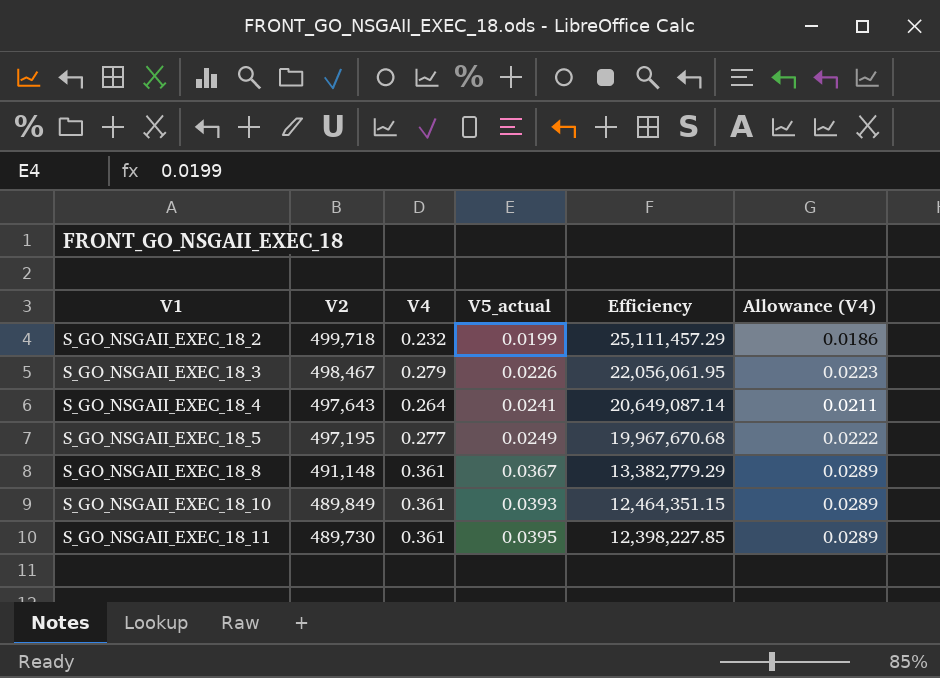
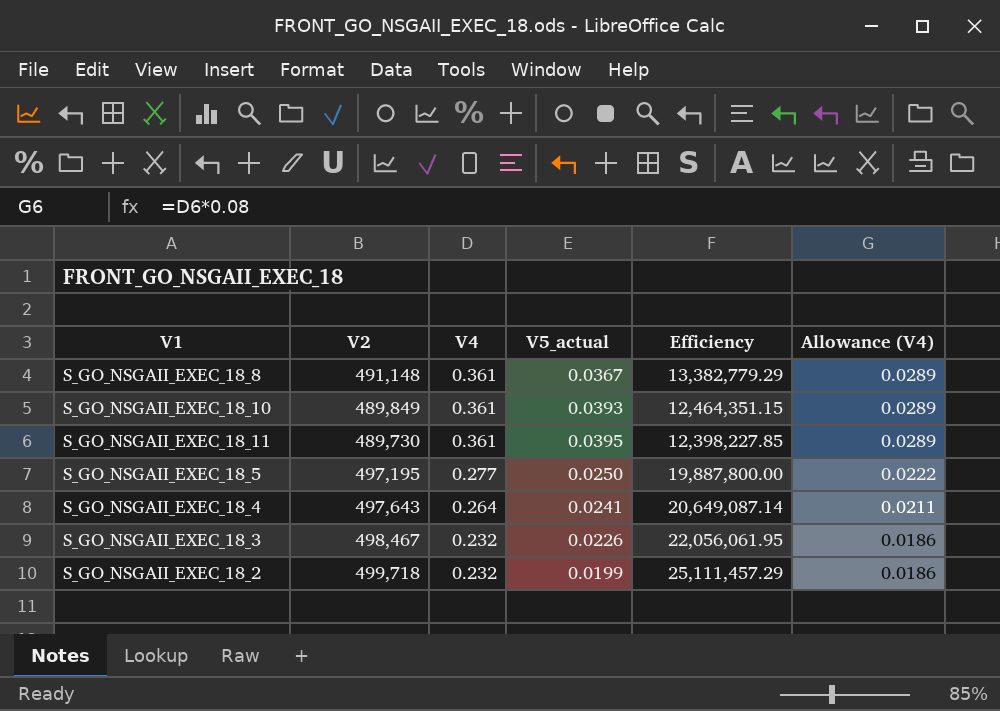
row order: V1 ascending -> V4 descending
S_GO_NSGAII_EXEC_18_5 | V5_actual: 0.0249 -> 0.0250
S_GO_NSGAII_EXEC_18_5 | Efficiency: 19,967,670.68 -> 19,887,800.00
S_GO_NSGAII_EXEC_18_3 | V4: 0.279 -> 0.232
S_GO_NSGAII_EXEC_18_3 | Allowance (V4): 0.0223 -> 0.0186

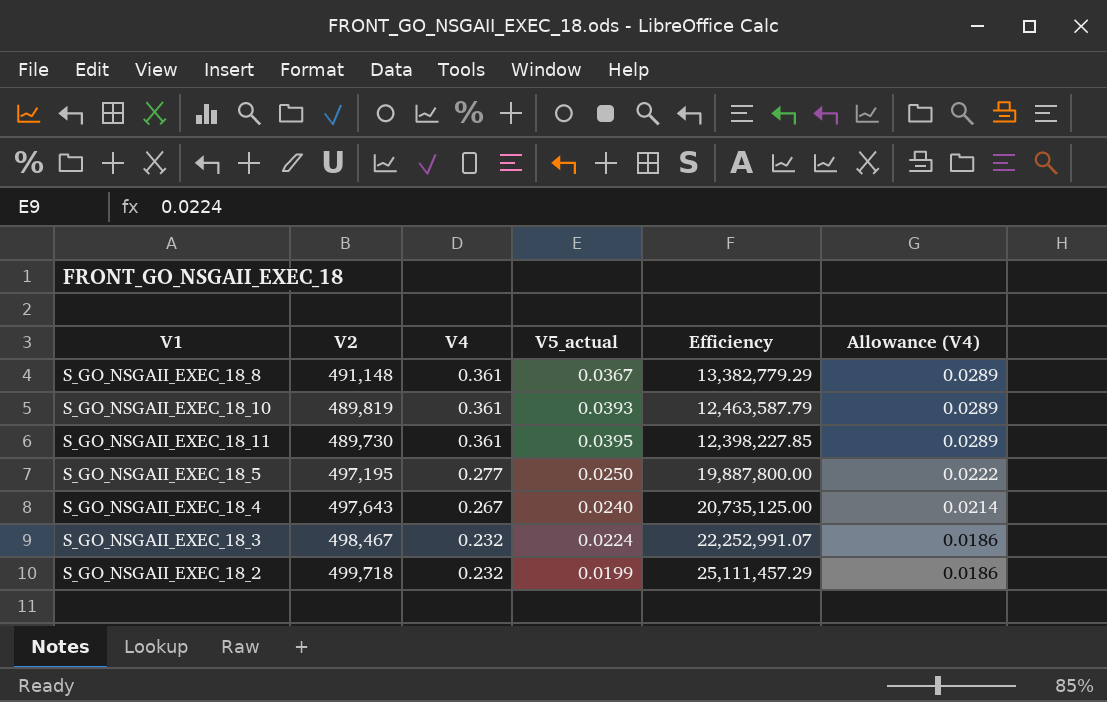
S_GO_NSGAII_EXEC_18_10 | V2: 489,849 -> 489,819
S_GO_NSGAII_EXEC_18_10 | Efficiency: 12,464,351.15 -> 12,463,587.79
S_GO_NSGAII_EXEC_18_4 | V4: 0.264 -> 0.267
S_GO_NSGAII_EXEC_18_4 | V5_actual: 0.0241 -> 0.0240
S_GO_NSGAII_EXEC_18_4 | Efficiency: 20,649,087.14 -> 20,735,125.00
S_GO_NSGAII_EXEC_18_4 | Allowance (V4): 0.0211 -> 0.0214
S_GO_NSGAII_EXEC_18_3 | V5_actual: 0.0226 -> 0.0224
S_GO_NSGAII_EXEC_18_3 | Efficiency: 22,056,061.95 -> 22,252,991.07

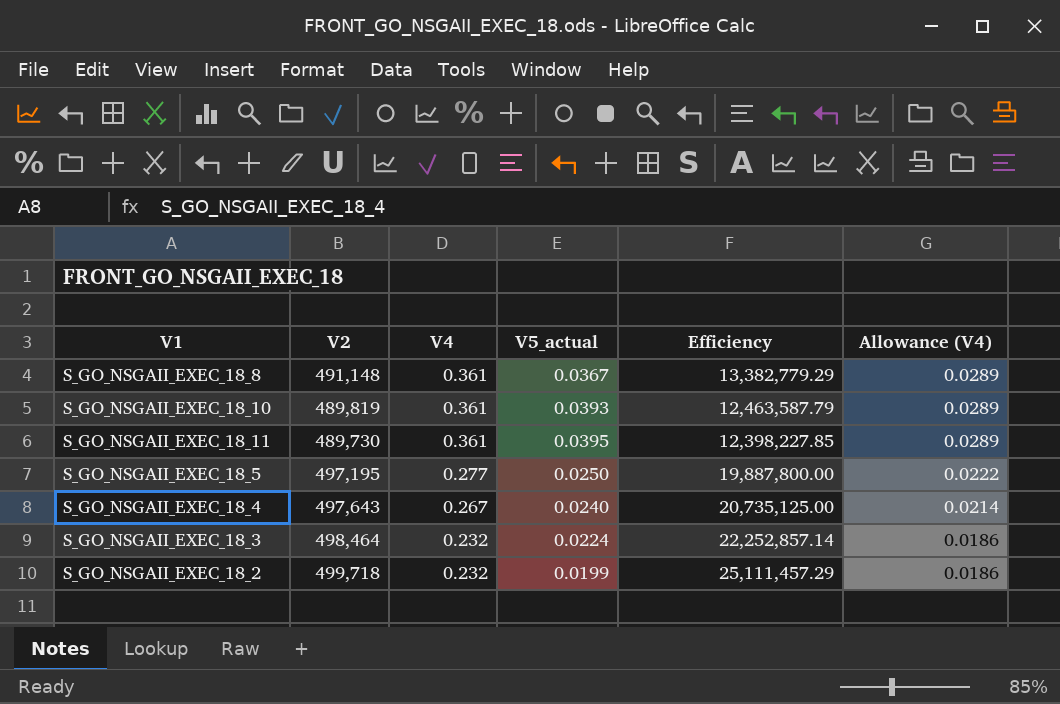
S_GO_NSGAII_EXEC_18_3 | V2: 498,467 -> 498,464
S_GO_NSGAII_EXEC_18_3 | Efficiency: 22,252,991.07 -> 22,252,857.14

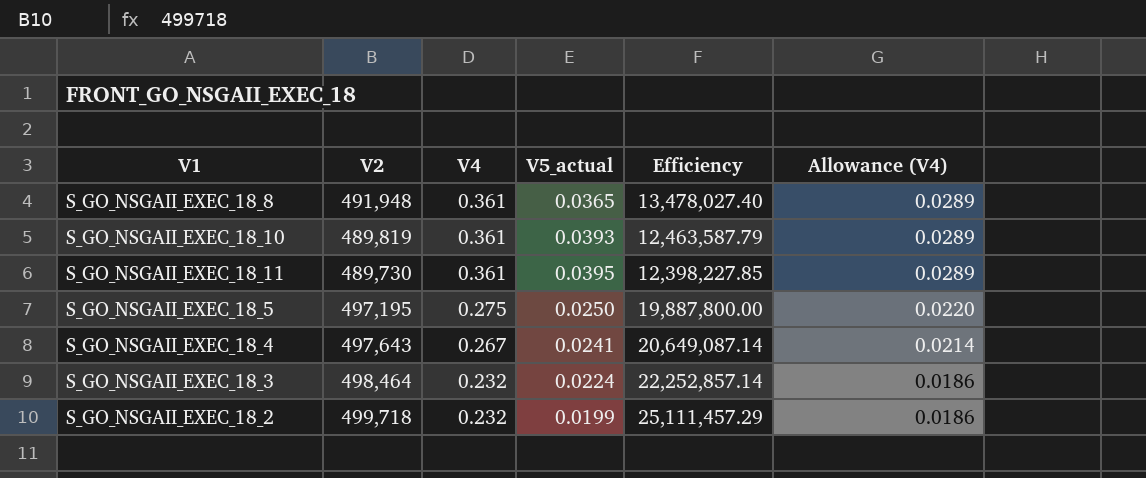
S_GO_NSGAII_EXEC_18_8 | V2: 491,148 -> 491,948
S_GO_NSGAII_EXEC_18_8 | V5_actual: 0.0367 -> 0.0365
S_GO_NSGAII_EXEC_18_8 | Efficiency: 13,382,779.29 -> 13,478,027.40
S_GO_NSGAII_EXEC_18_5 | V4: 0.277 -> 0.275
S_GO_NSGAII_EXEC_18_5 | Allowance (V4): 0.0222 -> 0.0220
S_GO_NSGAII_EXEC_18_4 | V5_actual: 0.0240 -> 0.0241
S_GO_NSGAII_EXEC_18_4 | Efficiency: 20,735,125.00 -> 20,649,087.14

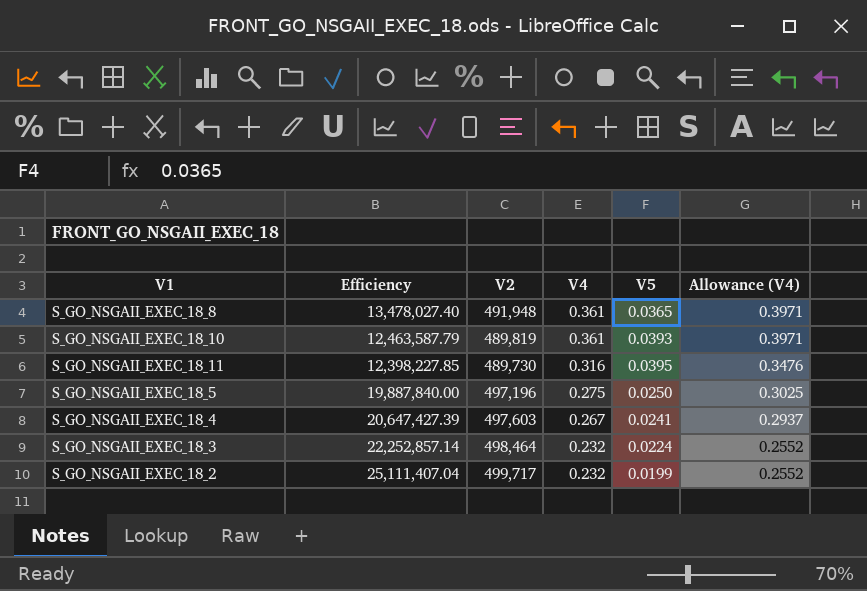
column Efficiency | position: 5 -> 2
column name: V5_actual -> V5
column Allowance (V4) | formula: [V4] * 0.08 -> [V4] * 1.1
S_GO_NSGAII_EXEC_18_11 | V4: 0.361 -> 0.316
S_GO_NSGAII_EXEC_18_5 | Efficiency: 19,887,800.00 -> 19,887,840.00
S_GO_NSGAII_EXEC_18_5 | V2: 497,195 -> 497,196
S_GO_NSGAII_EXEC_18_4 | Efficiency: 20,649,087.14 -> 20,647,427.39
S_GO_NSGAII_EXEC_18_4 | V2: 497,643 -> 497,603
S_GO_NSGAII_EXEC_18_2 | Efficiency: 25,111,457.29 -> 25,111,407.04
S_GO_NSGAII_EXEC_18_2 | V2: 499,718 -> 499,717

